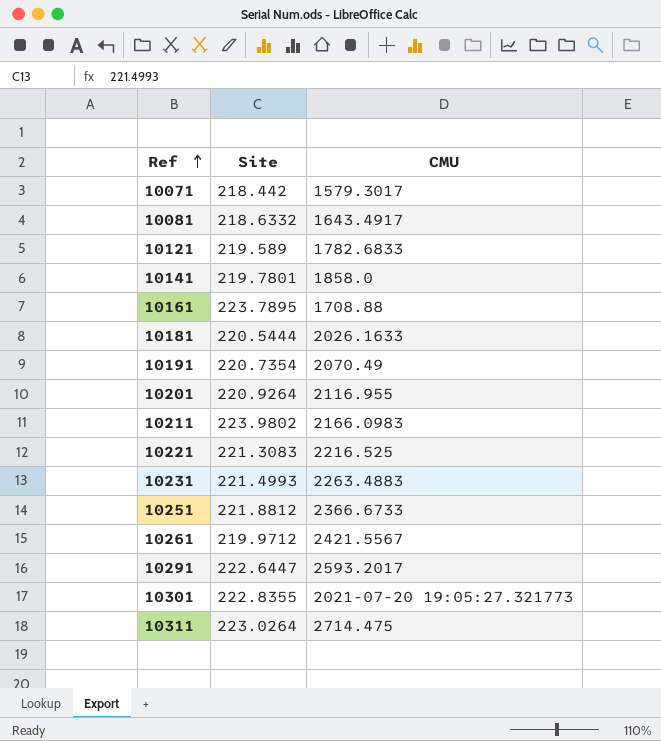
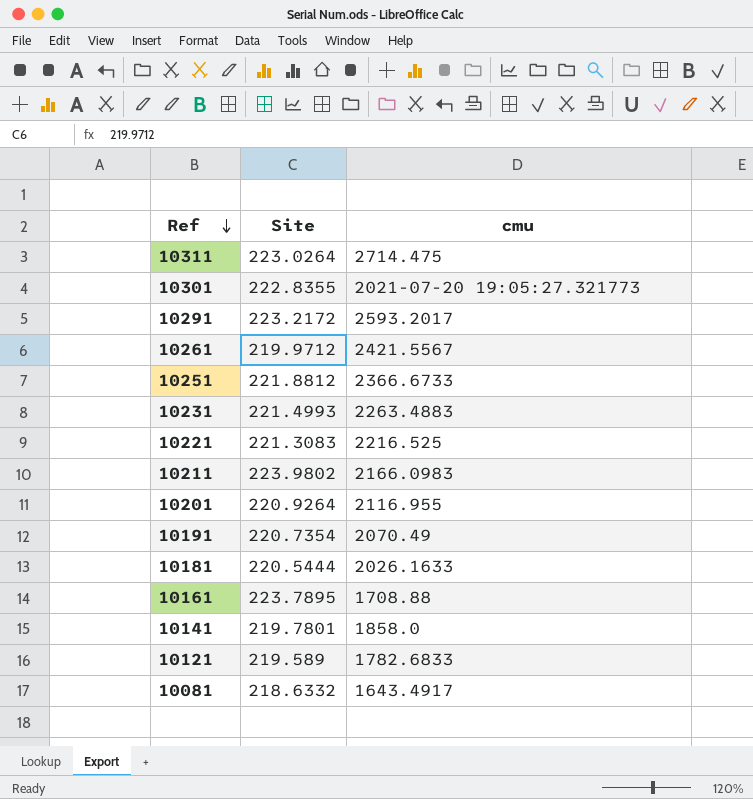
row order: Ref ascending -> Ref descending
column name: CMU -> cmu
row 10071: 218.442 | 1579.3017 -> none
10291 | Site: 222.6447 -> 223.2172

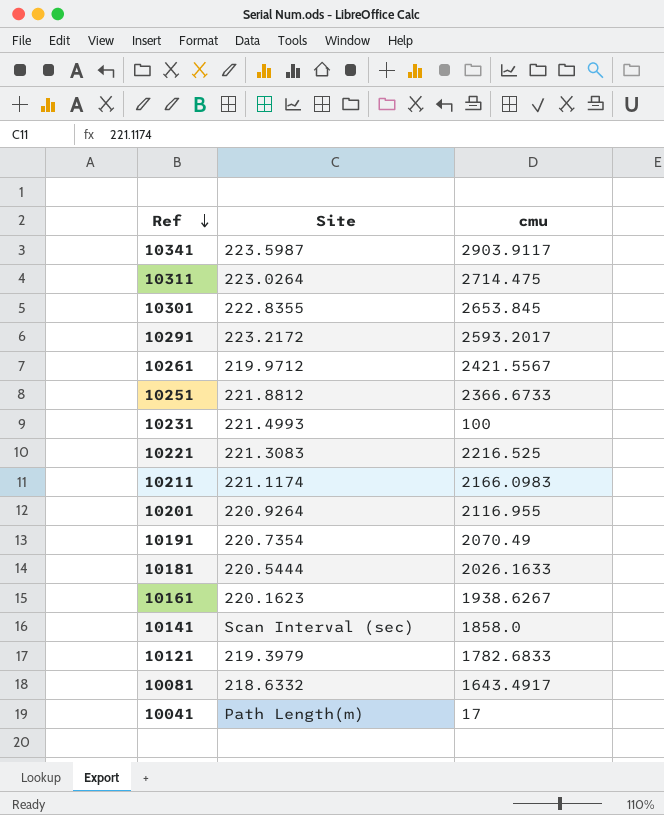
row 10341: none -> 223.5987 | 2903.9117
10301 | cmu: 2021-07-20 19:05:27.321773 -> 2653.845
10231 | cmu: 2263.4883 -> 100
10211 | Site: 223.9802 -> 221.1174
10161 | Site: 223.7895 -> 220.1623
10161 | cmu: 1708.88 -> 1938.6267
10141 | Site: 219.7801 -> Scan Interval (sec)
10121 | Site: 219.589 -> 219.3979
row 10041: none -> Path Length(m) | 17

